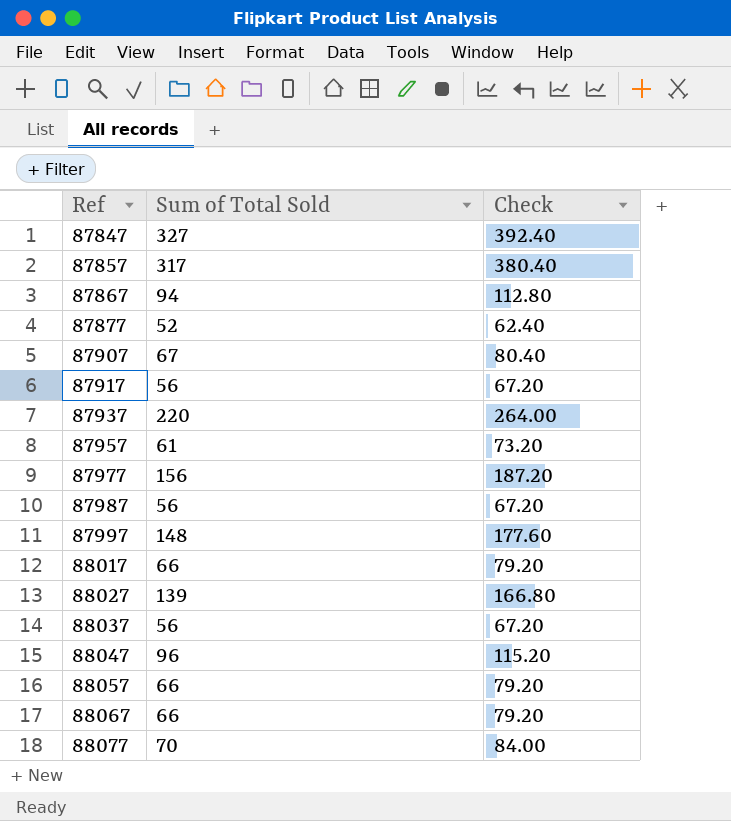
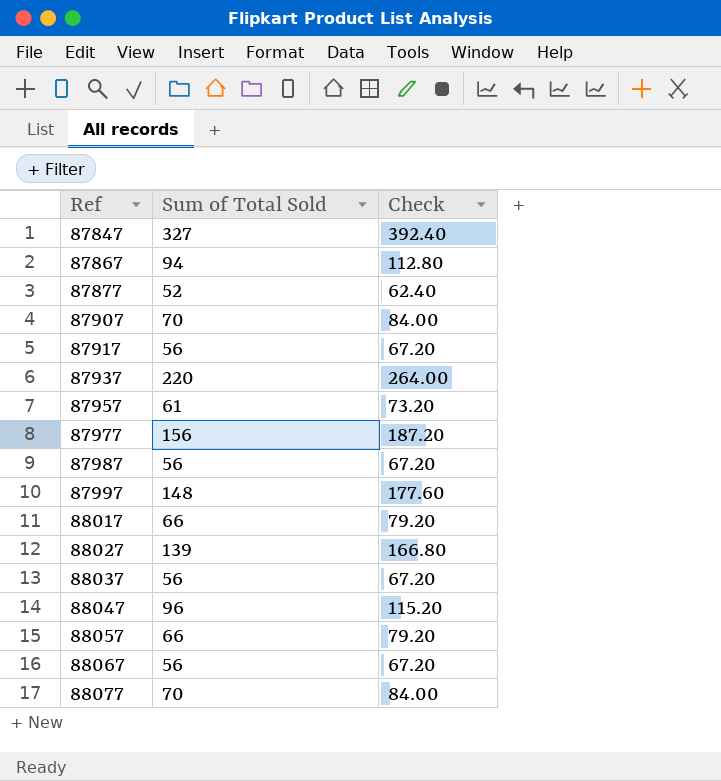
row 87857: 317 | 380.40 -> none
87907 | Sum of Total Sold: 67 -> 70
87907 | Check: 80.40 -> 84.00
88067 | Sum of Total Sold: 66 -> 56
88067 | Check: 79.20 -> 67.20

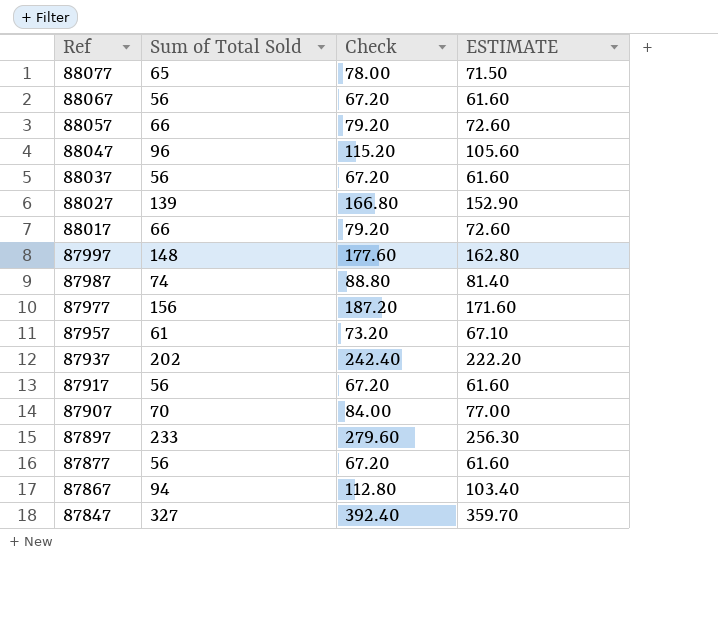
row order: Ref ascending -> Ref descending
column ESTIMATE | formula: none -> [Sum of Total Sold] * 1.1
88077 | Sum of Total Sold: 70 -> 65
88077 | Check: 84.00 -> 78.00
87987 | Sum of Total Sold: 56 -> 74
87987 | Check: 67.20 -> 88.80
87937 | Sum of Total Sold: 220 -> 202
87937 | Check: 264.00 -> 242.40
row 87897: none -> 233 | 279.60 | 256.30
87877 | Sum of Total Sold: 52 -> 56
87877 | Check: 62.40 -> 67.20

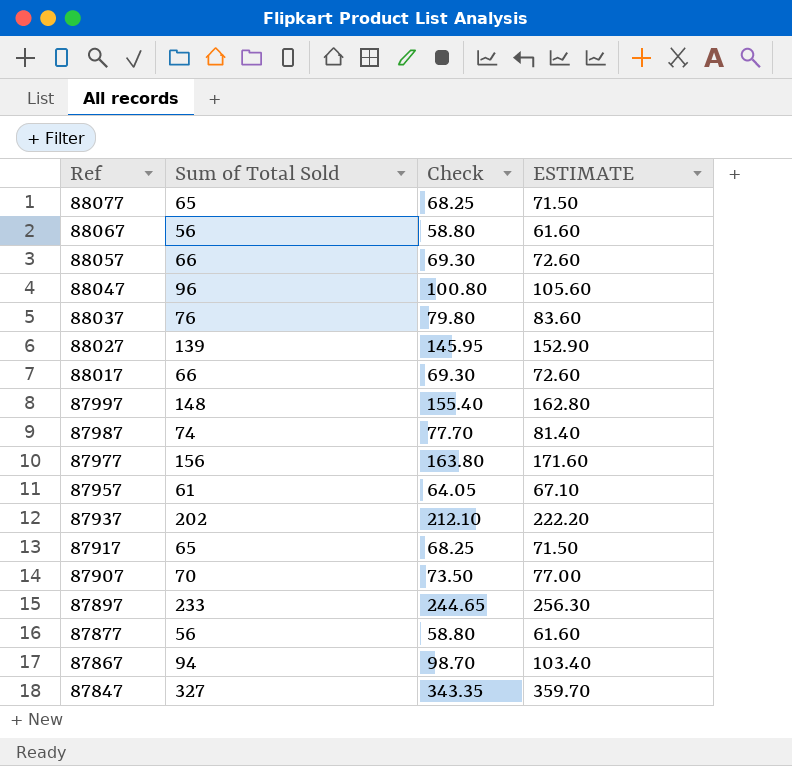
column Check | formula: [Sum of Total Sold] * 1.2 -> [Sum of Total Sold] * 1.05
88037 | Sum of Total Sold: 56 -> 76
88037 | ESTIMATE: 61.60 -> 83.60
87917 | Sum of Total Sold: 56 -> 65
87917 | ESTIMATE: 61.60 -> 71.50

